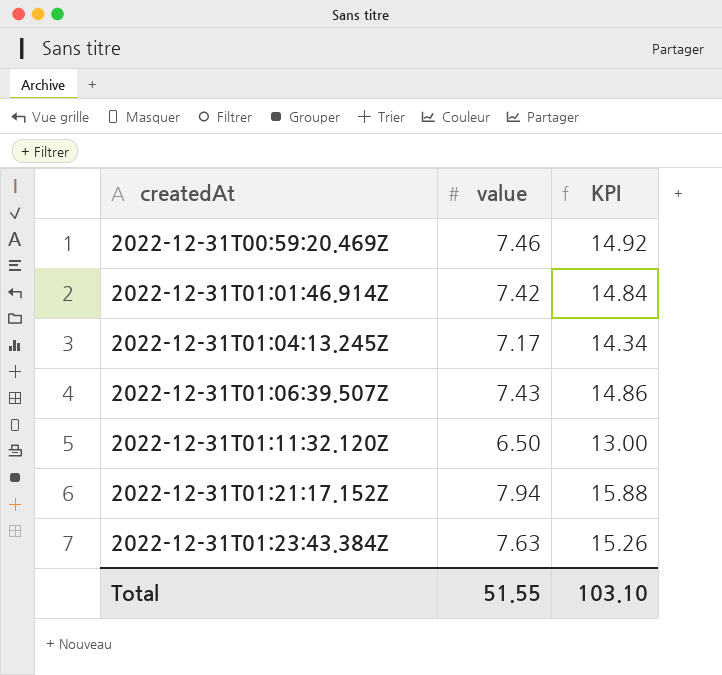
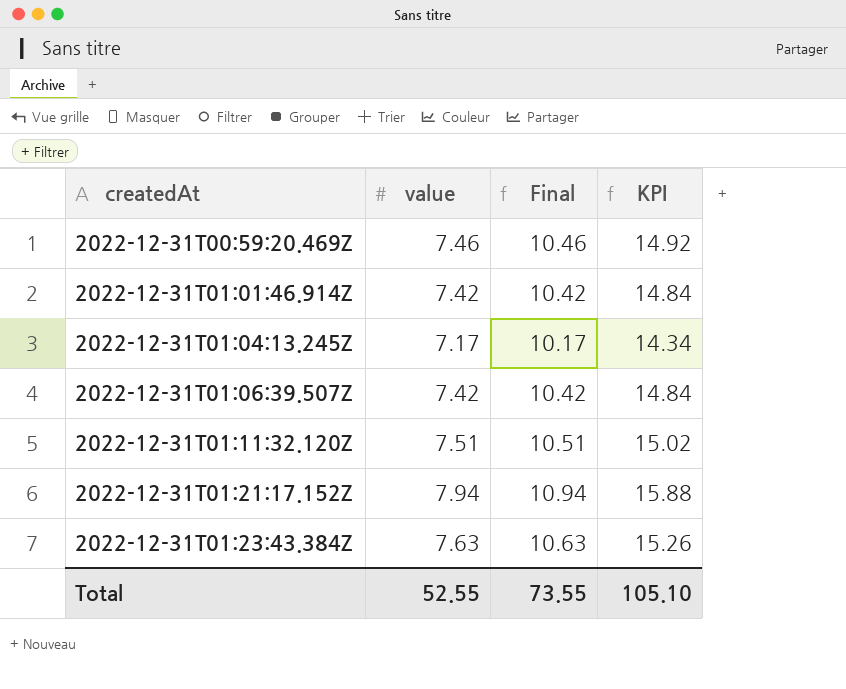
column Final | formula: none -> [value] + 3
2022-12-31T01:06:39.507Z | value: 7.43 -> 7.42
2022-12-31T01:06:39.507Z | KPI: 14.86 -> 14.84
2022-12-31T01:11:32.120Z | value: 6.50 -> 7.51
2022-12-31T01:11:32.120Z | KPI: 13.00 -> 15.02
Total | value: 51.55 -> 52.55
Total | KPI: 103.10 -> 105.10

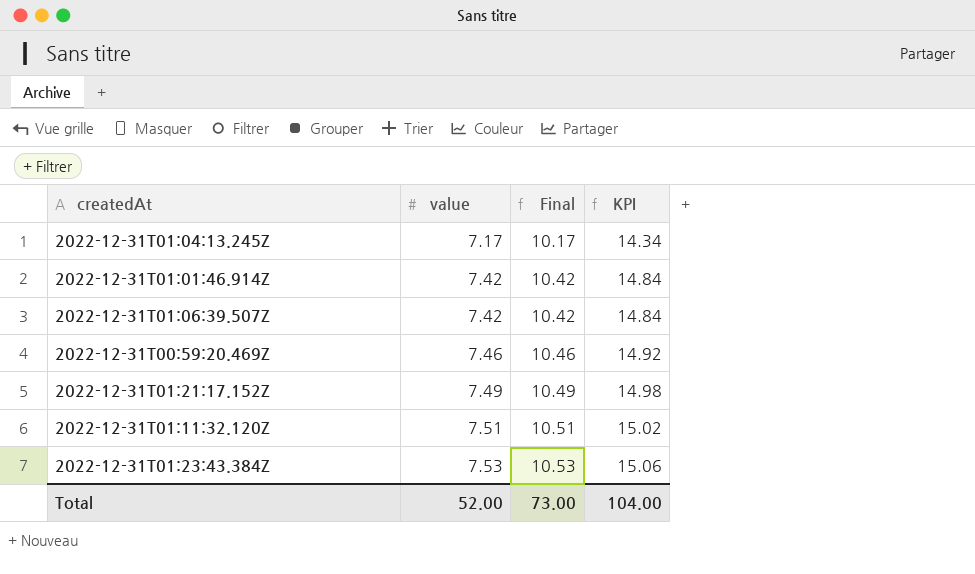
row order: createdAt ascending -> value ascending
2022-12-31T01:21:17.152Z | value: 7.94 -> 7.49
2022-12-31T01:21:17.152Z | Final: 10.94 -> 10.49
2022-12-31T01:21:17.152Z | KPI: 15.88 -> 14.98
2022-12-31T01:23:43.384Z | value: 7.63 -> 7.53
2022-12-31T01:23:43.384Z | Final: 10.63 -> 10.53
2022-12-31T01:23:43.384Z | KPI: 15.26 -> 15.06
Total | value: 52.55 -> 52.00
Total | Final: 73.55 -> 73.00
Total | KPI: 105.10 -> 104.00

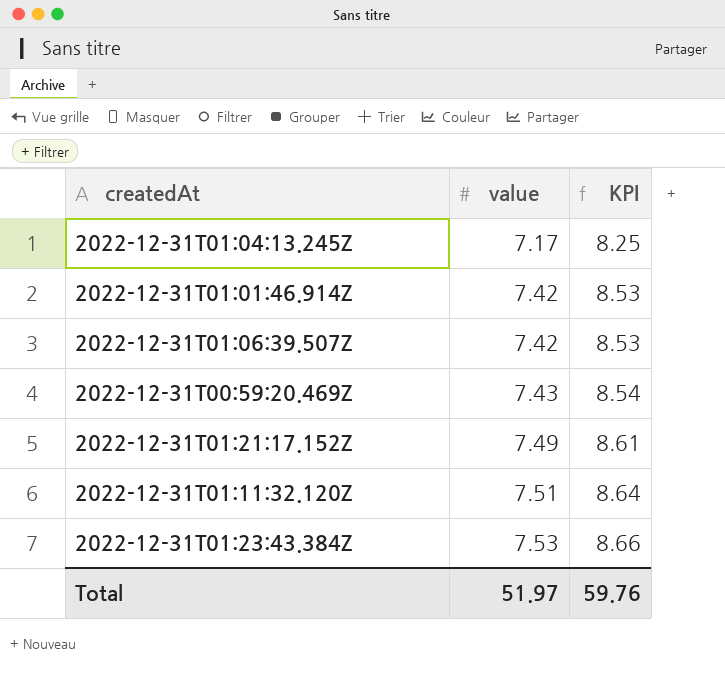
column Final | formula: [value] + 3 -> none
column KPI | formula: [value] * 2 -> [value] * 1.15
2022-12-31T00:59:20.469Z | value: 7.46 -> 7.43
Total | value: 52.00 -> 51.97
Total | KPI: 104.00 -> 59.76

